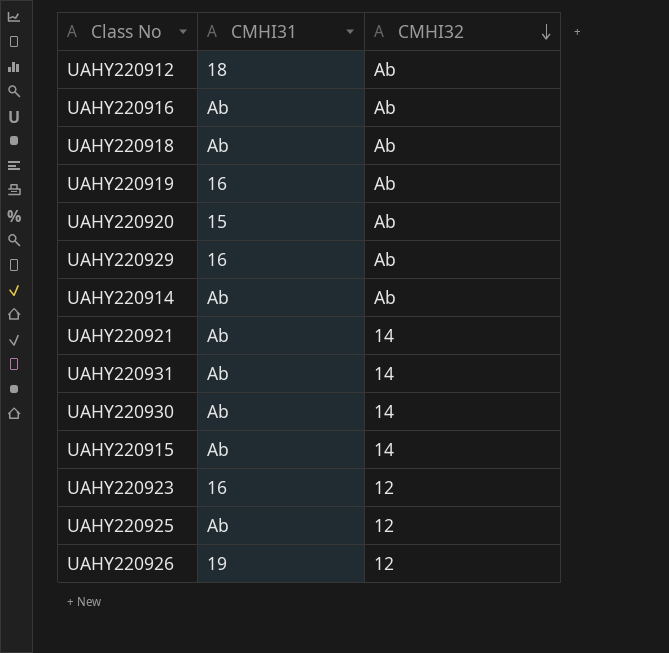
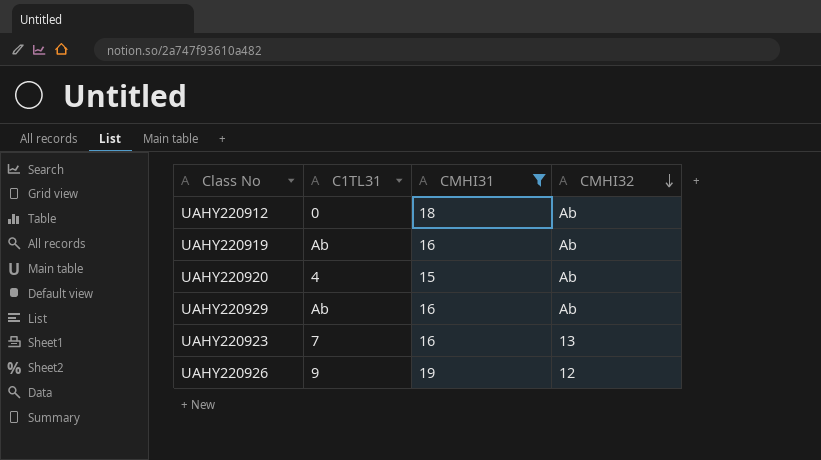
filter: none -> CMHI31 != Ab
column C1TL31 | position: none -> 2
UAHY220923 | CMHI32: 12 -> 13

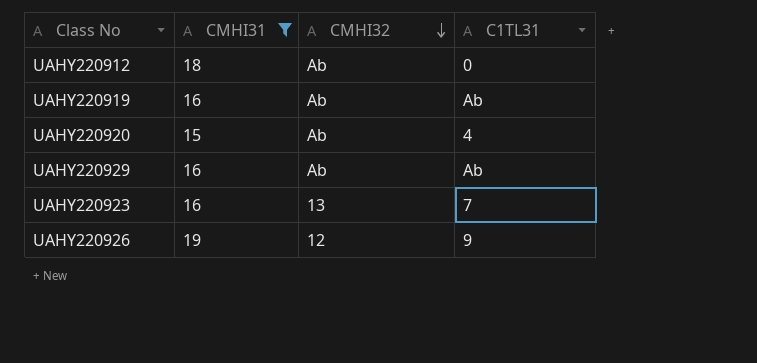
column C1TL31 | position: 2 -> 4

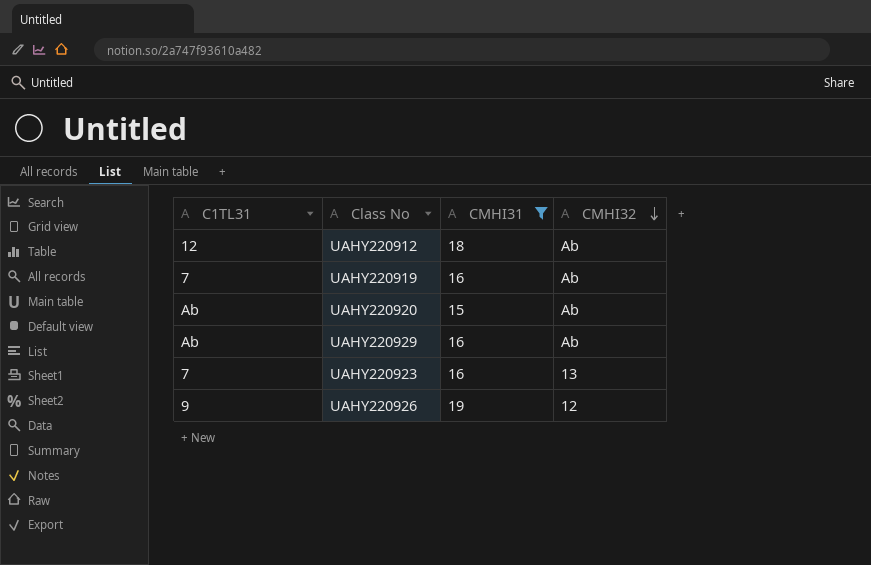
column C1TL31 | position: 4 -> 1
UAHY220912 | C1TL31: 0 -> 12
UAHY220919 | C1TL31: Ab -> 7
UAHY220920 | C1TL31: 4 -> Ab

